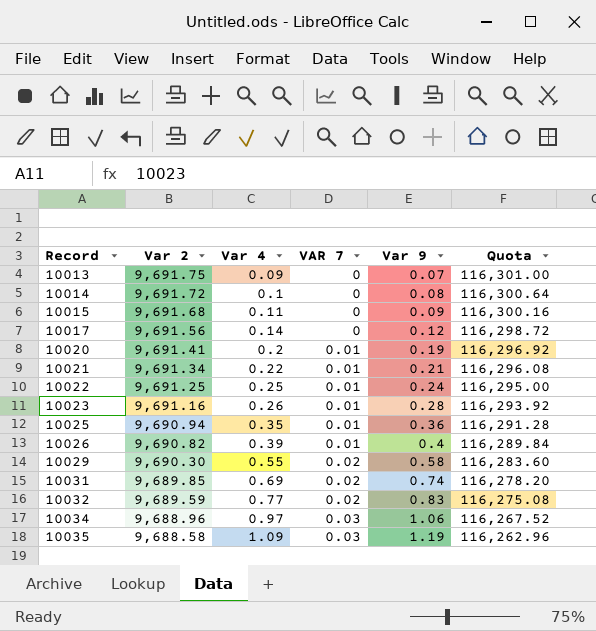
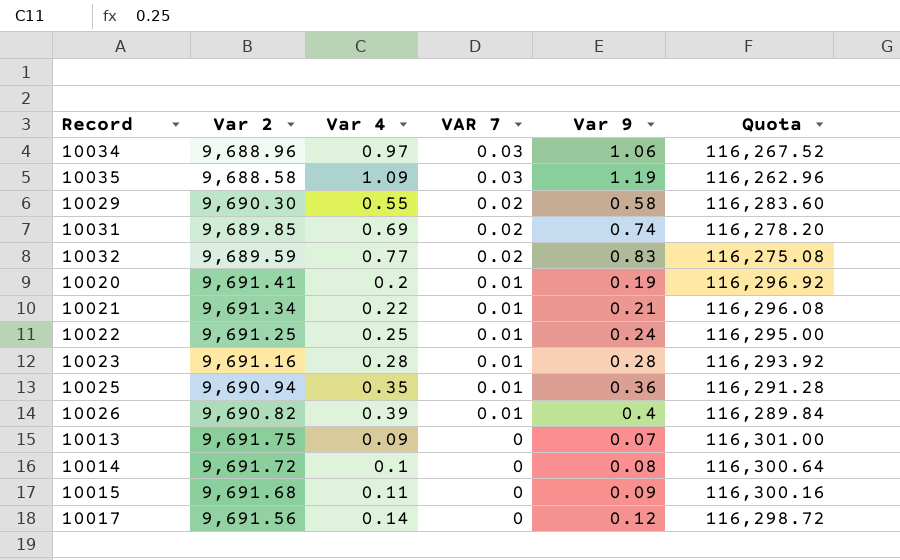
row order: Record ascending -> VAR 7 descending
10023 | Var 4: 0.26 -> 0.28

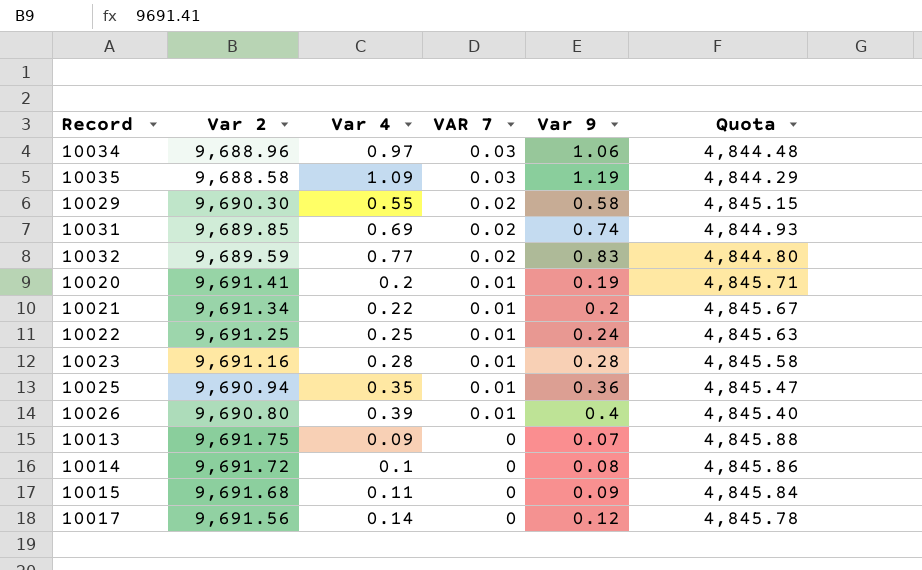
column Quota | formula: [Var 2] * 12 -> [Var 2] * 0.5
10021 | Var 9: 0.21 -> 0.2
10026 | Var 2: 9,690.82 -> 9,690.80

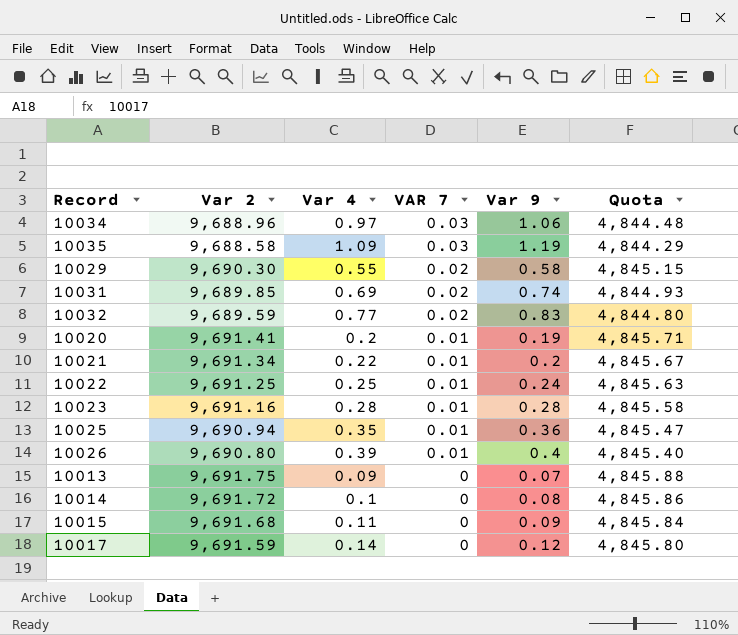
10017 | Var 2: 9,691.56 -> 9,691.59
10017 | Quota: 4,845.78 -> 4,845.80

